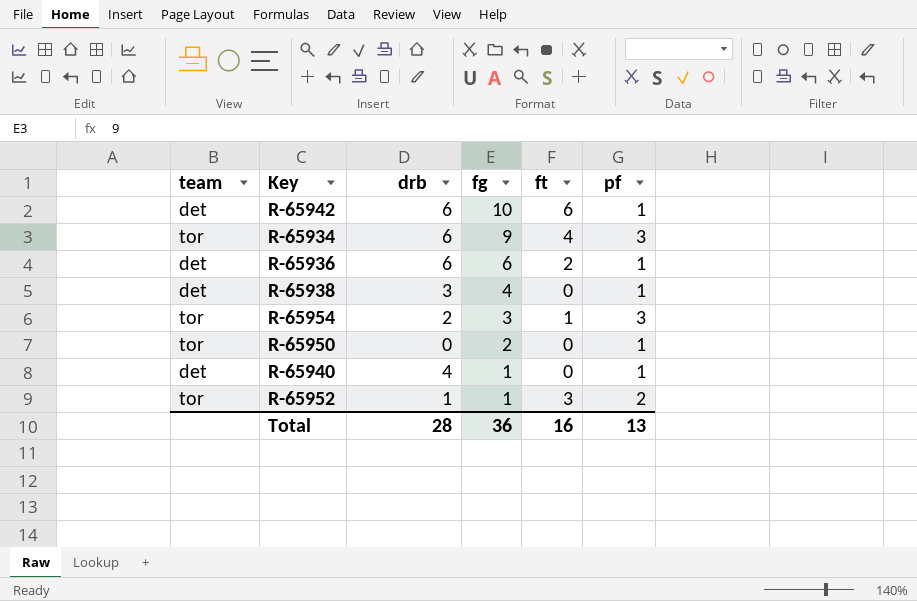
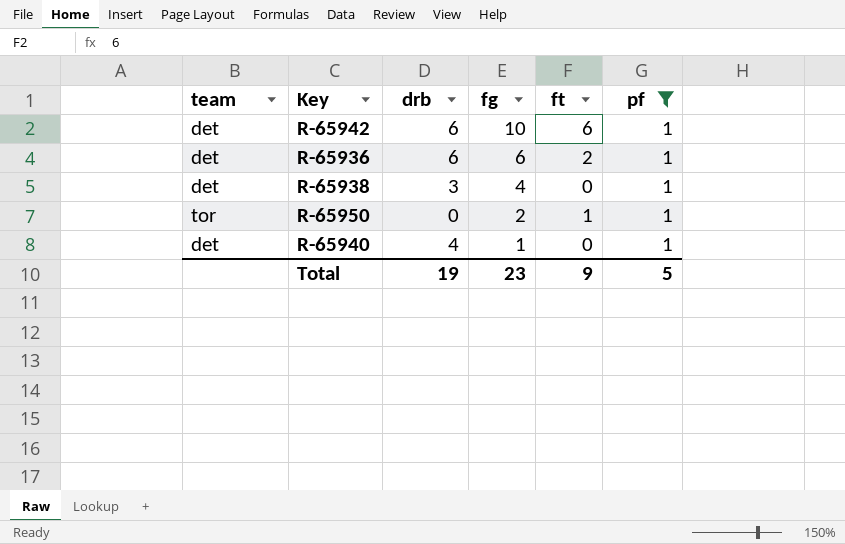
filter: none -> pf = 1
R-65950 | ft: 0 -> 1
Total | drb: 28 -> 19
Total | fg: 36 -> 23
Total | ft: 16 -> 9
Total | pf: 13 -> 5

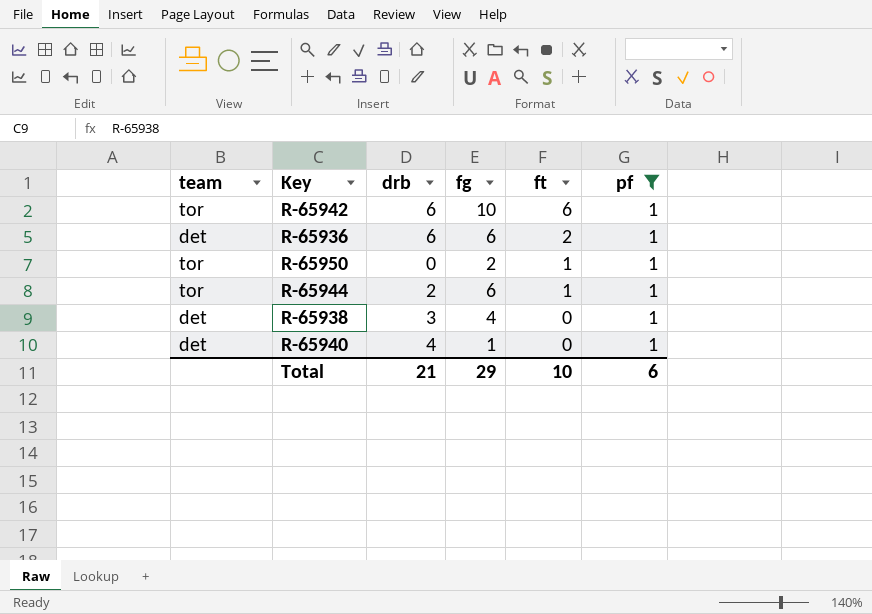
row order: fg descending -> ft descending
R-65942 | team: det -> tor
row R-65944: none -> tor | 2 | 6 | 1 | 1
Total | drb: 19 -> 21
Total | fg: 23 -> 29
Total | ft: 9 -> 10
Total | pf: 5 -> 6

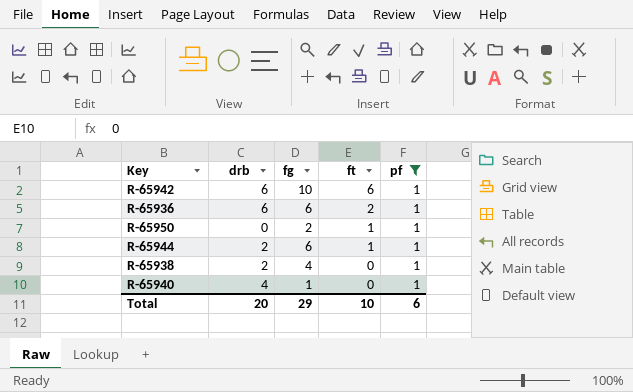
column team | position: 1 -> none
R-65938 | drb: 3 -> 2
Total | drb: 21 -> 20

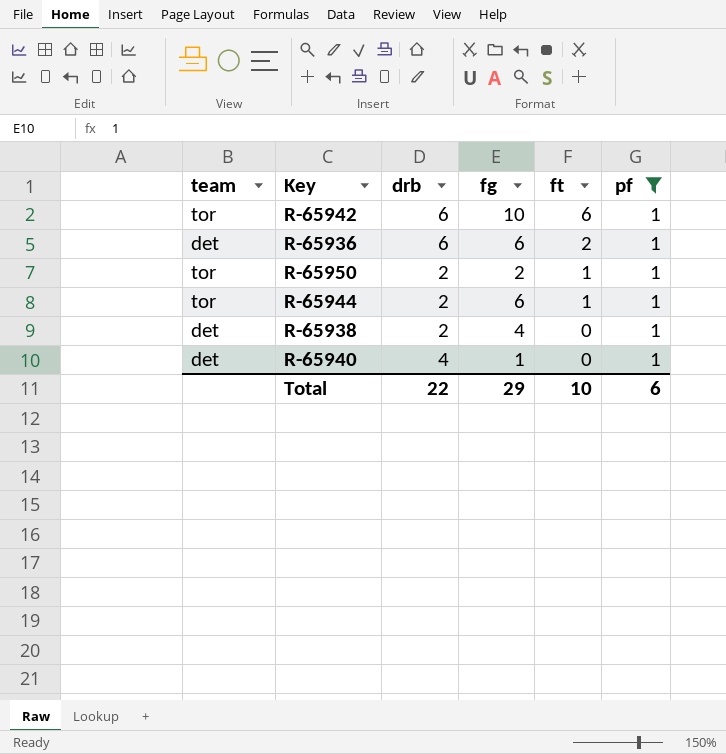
column team | position: none -> 1
R-65950 | drb: 0 -> 2
Total | drb: 20 -> 22

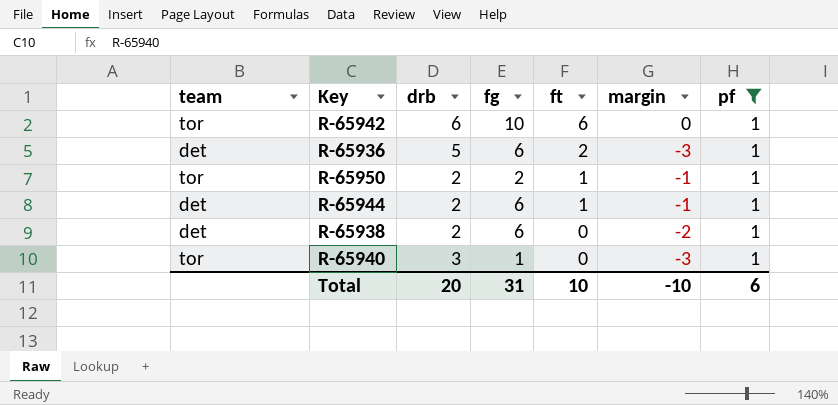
column margin | formula: none -> [ft] - [drb]
R-65936 | drb: 6 -> 5
R-65944 | team: tor -> det
R-65938 | fg: 4 -> 6
R-65940 | team: det -> tor
R-65940 | drb: 4 -> 3
Total | drb: 22 -> 20
Total | fg: 29 -> 31

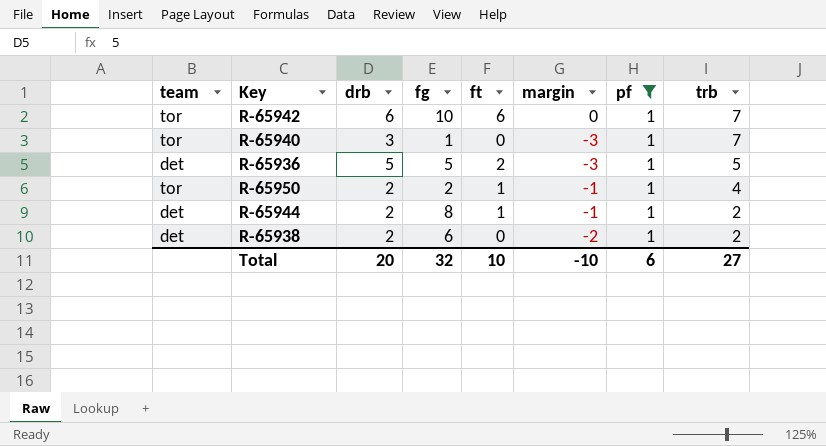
row order: ft descending -> trb descending
column trb | position: none -> 8
R-65936 | fg: 6 -> 5
R-65944 | fg: 6 -> 8
Total | fg: 31 -> 32

